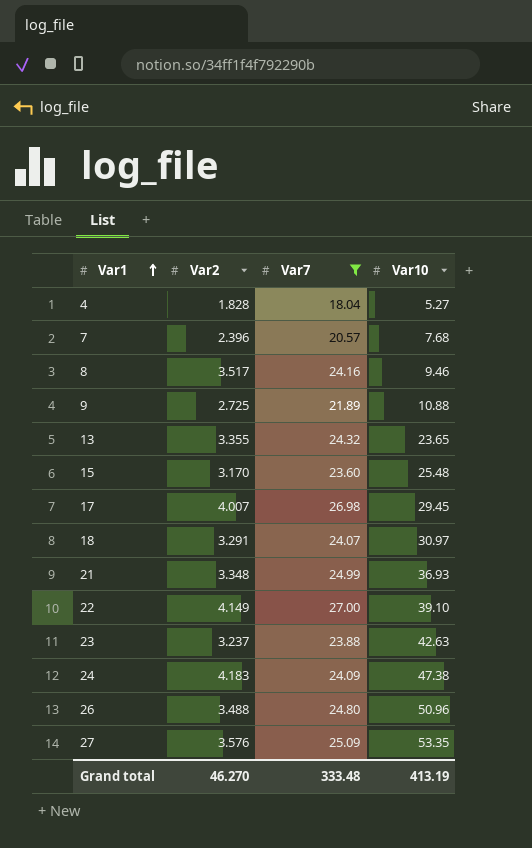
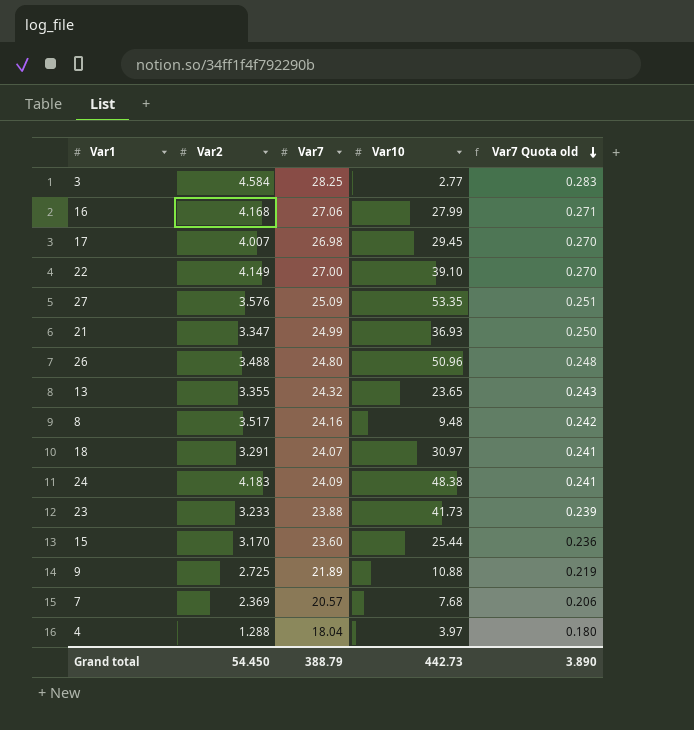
filter: Var7 <= 27.00 -> none
row order: Var1 ascending -> Var7 Quota old descending
column Var7 Quota old | formula: none -> [Var7] * 0.01
21 | Var2: 3.348 -> 3.347
8 | Var10: 9.46 -> 9.48
24 | Var10: 47.38 -> 48.38
23 | Var2: 3.237 -> 3.233
23 | Var10: 42.63 -> 41.73
15 | Var10: 25.48 -> 25.44
7 | Var2: 2.396 -> 2.369
4 | Var2: 1.828 -> 1.288
4 | Var10: 5.27 -> 3.97
Grand total | Var2: 46.270 -> 54.450
Grand total | Var7: 333.48 -> 388.79
Grand total | Var10: 413.19 -> 442.73

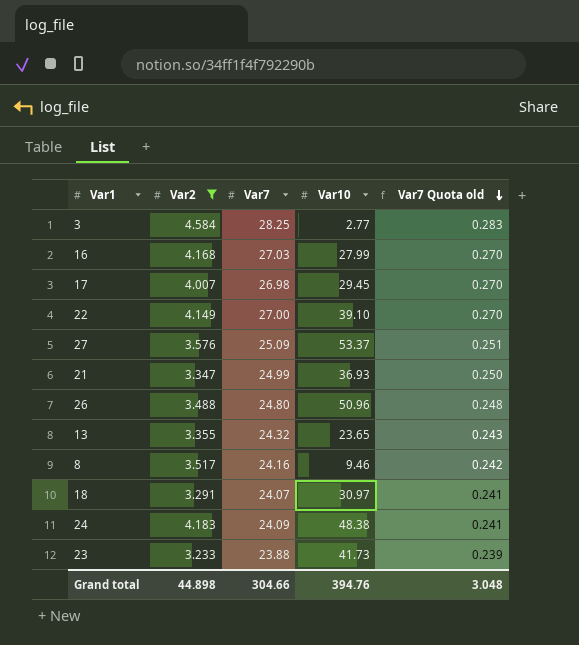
filter: none -> Var2 >= 3.233
16 | Var7: 27.06 -> 27.03
16 | Var7 Quota old: 0.271 -> 0.270
27 | Var10: 53.35 -> 53.37
8 | Var10: 9.48 -> 9.46
Grand total | Var2: 54.450 -> 44.898
Grand total | Var7: 388.79 -> 304.66
Grand total | Var10: 442.73 -> 394.76
Grand total | Var7 Quota old: 3.890 -> 3.048

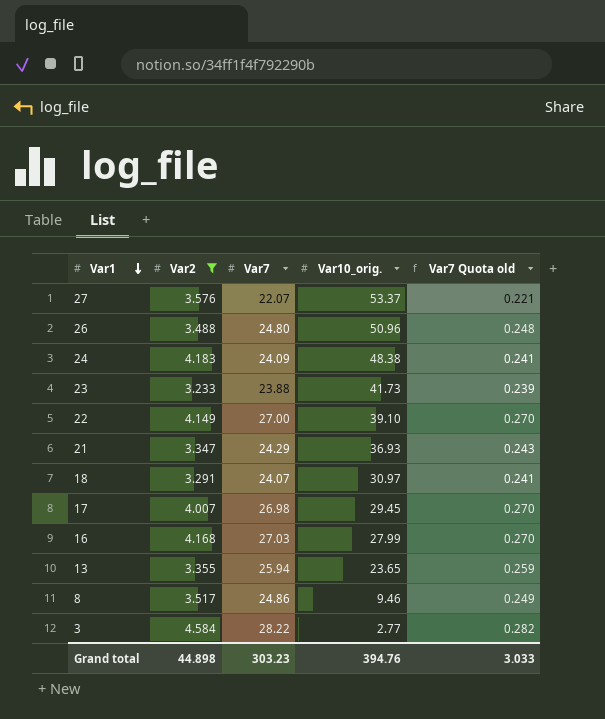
row order: Var7 Quota old descending -> Var1 descending
column name: Var10 -> Var10_orig.
27 | Var7: 25.09 -> 22.07
27 | Var7 Quota old: 0.251 -> 0.221
21 | Var7: 24.99 -> 24.29
21 | Var7 Quota old: 0.250 -> 0.243
13 | Var7: 24.32 -> 25.94
13 | Var7 Quota old: 0.243 -> 0.259
8 | Var7: 24.16 -> 24.86
8 | Var7 Quota old: 0.242 -> 0.249
3 | Var7: 28.25 -> 28.22
3 | Var7 Quota old: 0.283 -> 0.282
Grand total | Var7: 304.66 -> 303.23
Grand total | Var7 Quota old: 3.048 -> 3.033

